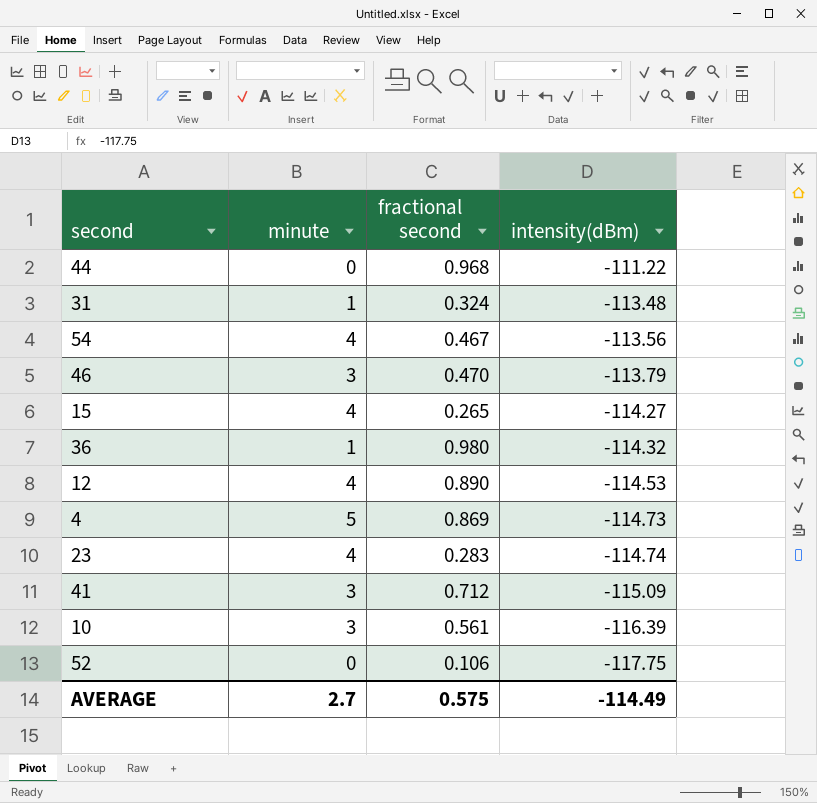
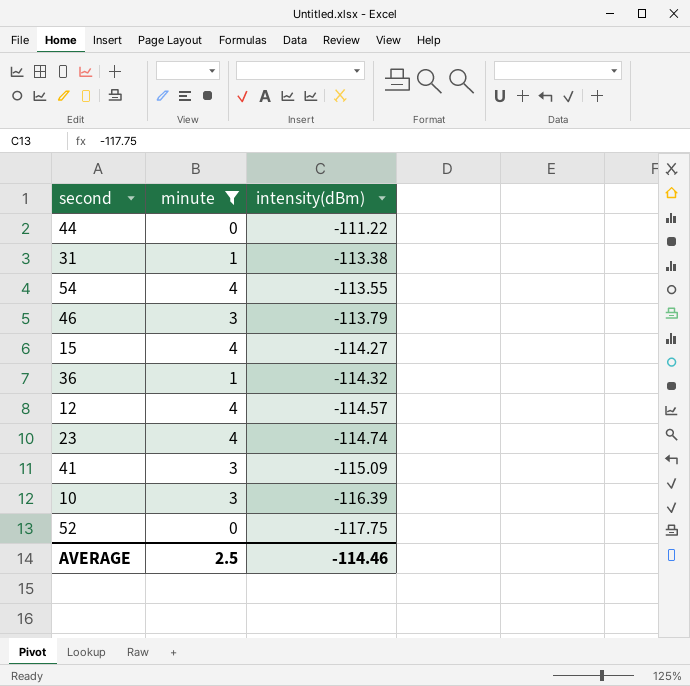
filter: none -> minute != 5
column fractional second | position: 3 -> none
31 | intensity(dBm): -113.48 -> -113.38
54 | intensity(dBm): -113.56 -> -113.55
12 | intensity(dBm): -114.53 -> -114.57
AVERAGE | minute: 2.7 -> 2.5
AVERAGE | intensity(dBm): -114.49 -> -114.46

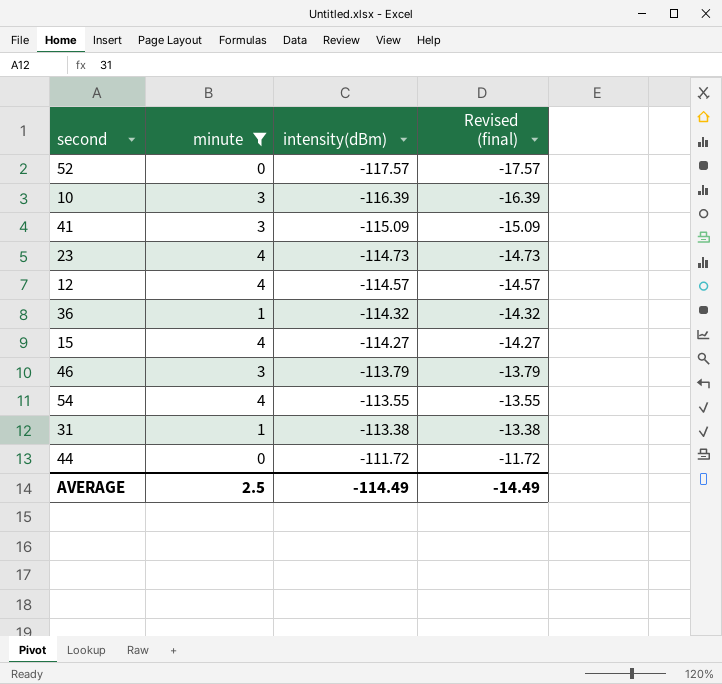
row order: intensity(dBm) descending -> intensity(dBm) ascending
column Revised (final) | formula: none -> [intensity(dBm)] + 100
52 | intensity(dBm): -117.75 -> -117.57
23 | intensity(dBm): -114.74 -> -114.73
44 | intensity(dBm): -111.22 -> -111.72
AVERAGE | intensity(dBm): -114.46 -> -114.49

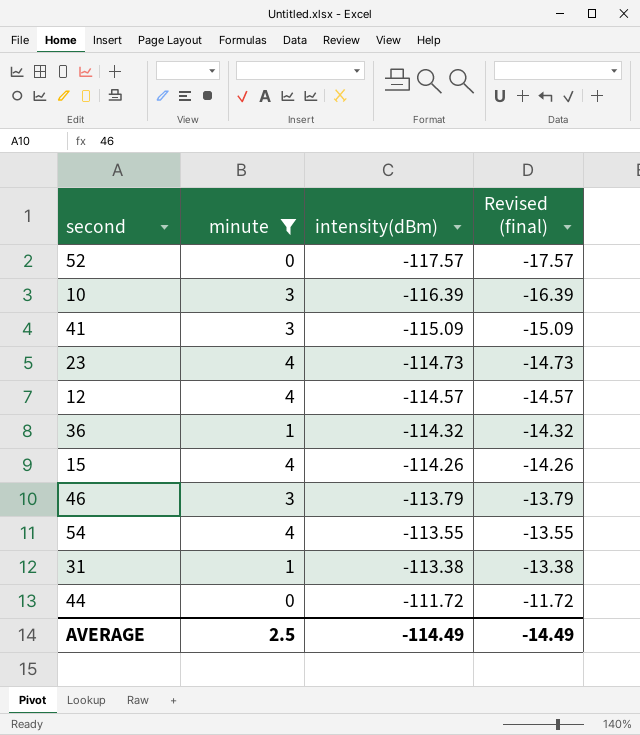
15 | intensity(dBm): -114.27 -> -114.26
15 | Revised (final): -14.27 -> -14.26

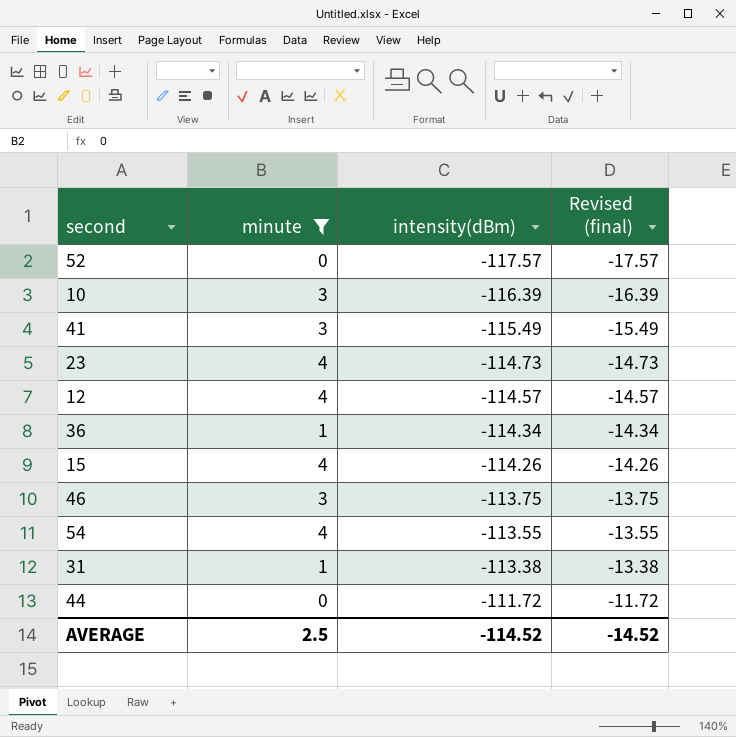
41 | intensity(dBm): -115.09 -> -115.49
41 | Revised (final): -15.09 -> -15.49
36 | intensity(dBm): -114.32 -> -114.34
36 | Revised (final): -14.32 -> -14.34
46 | intensity(dBm): -113.79 -> -113.75
46 | Revised (final): -13.79 -> -13.75
AVERAGE | intensity(dBm): -114.49 -> -114.52
AVERAGE | Revised (final): -14.49 -> -14.52

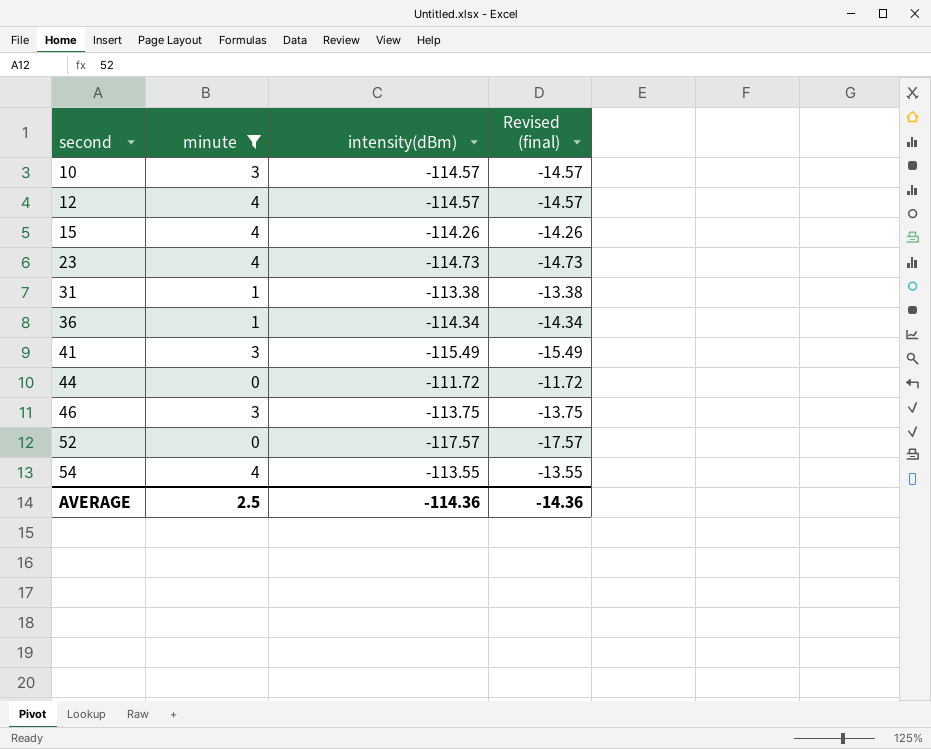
row order: intensity(dBm) ascending -> second ascending
10 | intensity(dBm): -116.39 -> -114.57
10 | Revised (final): -16.39 -> -14.57
AVERAGE | intensity(dBm): -114.52 -> -114.36
AVERAGE | Revised (final): -14.52 -> -14.36

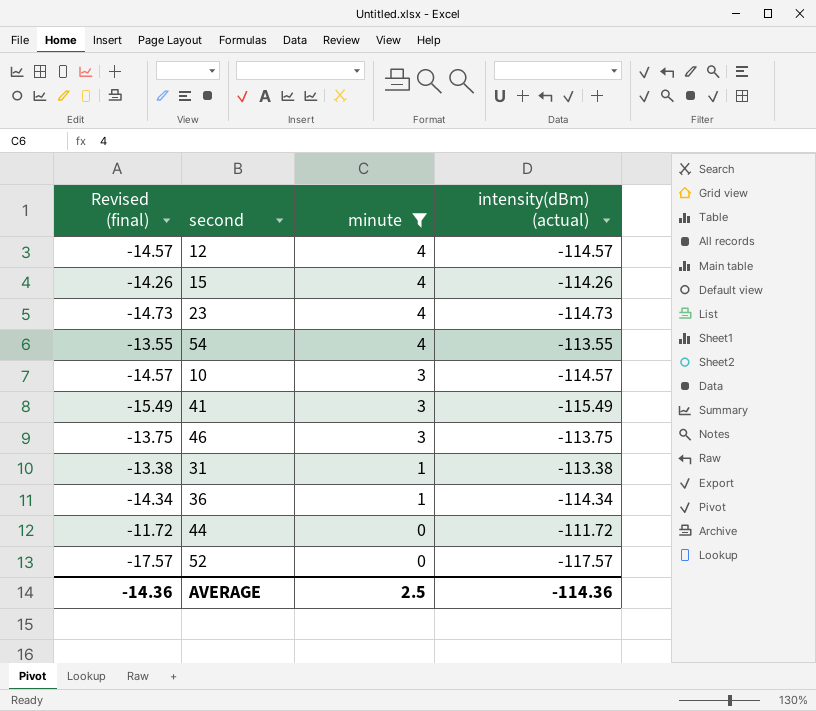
row order: second ascending -> minute descending
column Revised (final) | position: 4 -> 1
column name: intensity(dBm) -> intensity(dBm) (actual)

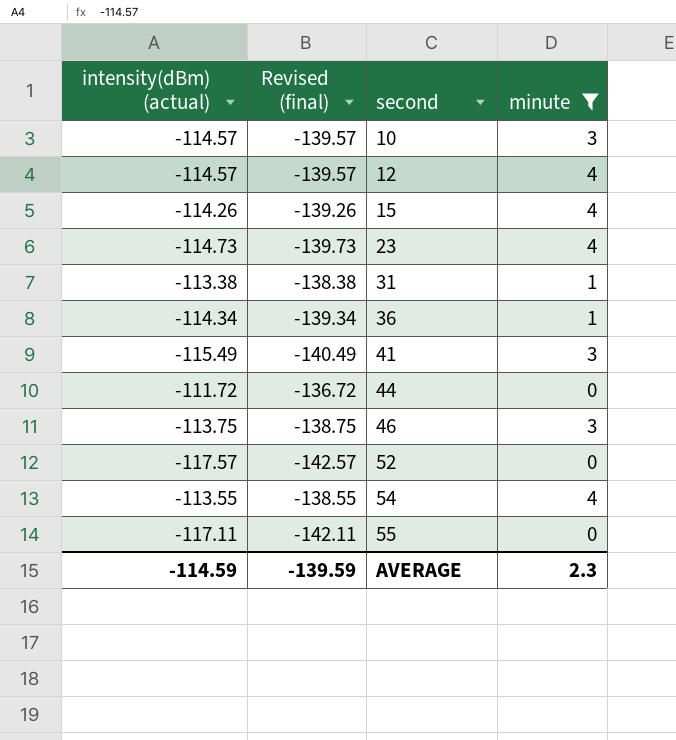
row order: minute descending -> second ascending
column intensity(dBm) (actual) | position: 4 -> 1
column Revised (final) | formula: [intensity(dBm) (actual)] + 100 -> [intensity(dBm) (actual)] - 25
row 55: none -> -117.11 | -142.11 | 0
AVERAGE | intensity(dBm) (actual): -114.36 -> -114.59
AVERAGE | Revised (final): -14.36 -> -139.59
AVERAGE | minute: 2.5 -> 2.3

